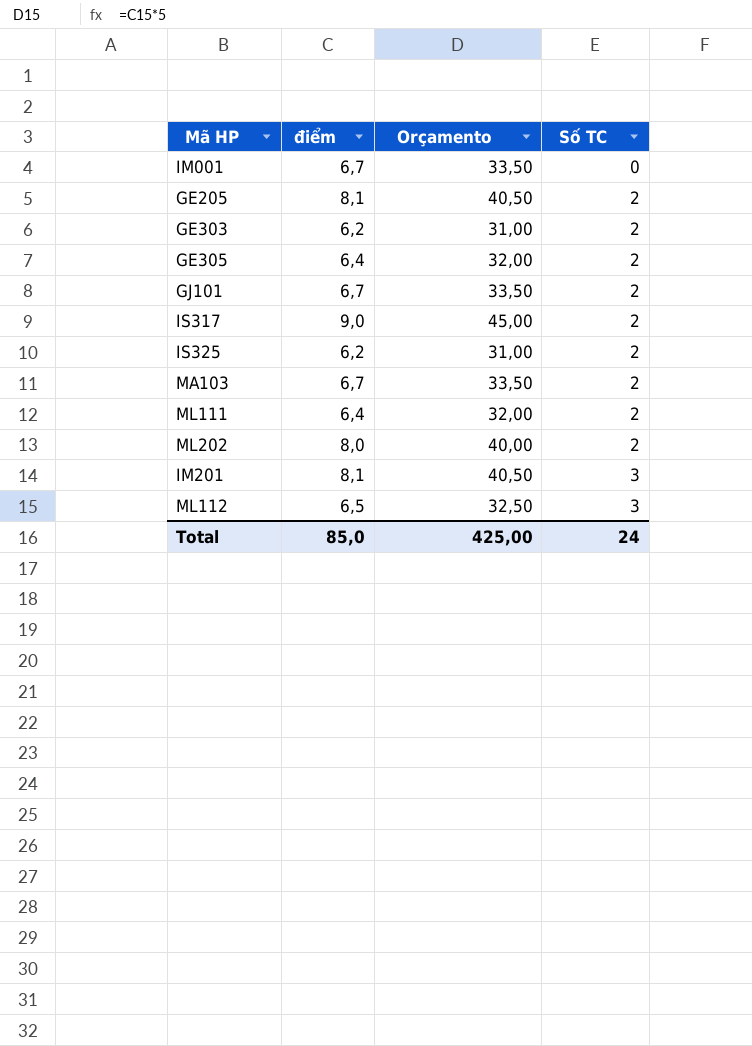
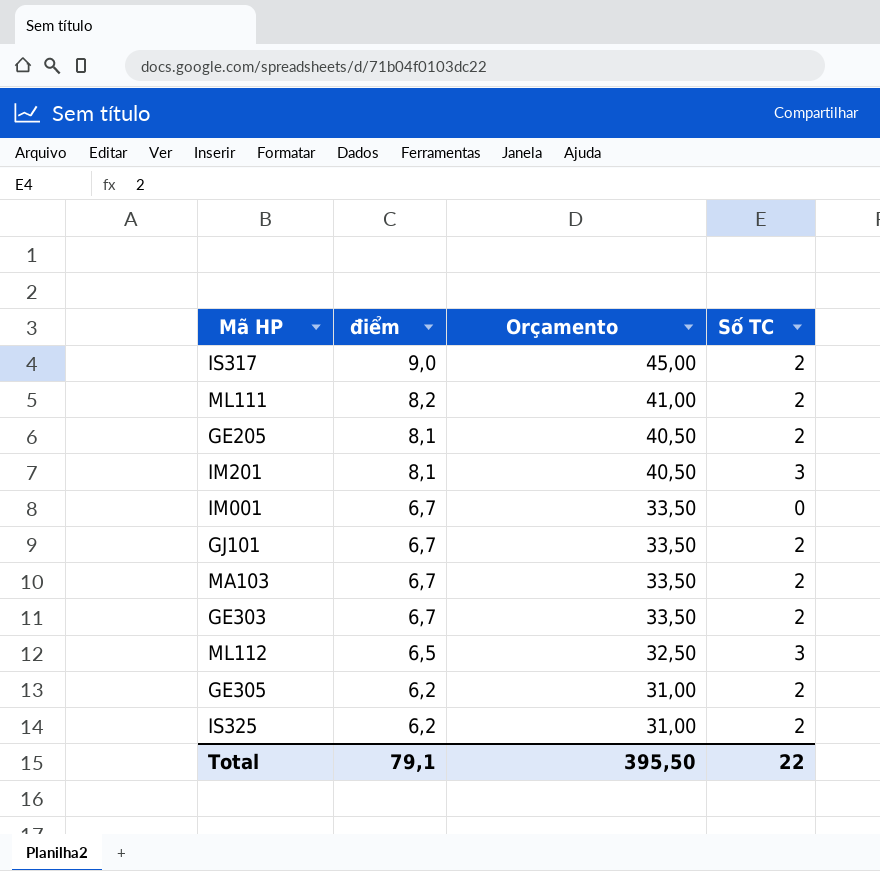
row order: Số TC ascending -> điểm descending
row ML202: 8,0 | 40,00 | 2 -> none
ML111 | điểm: 6,4 -> 8,2
ML111 | Orçamento: 32,00 -> 41,00
GE303 | điểm: 6,2 -> 6,7
GE303 | Orçamento: 31,00 -> 33,50
GE305 | điểm: 6,4 -> 6,2
GE305 | Orçamento: 32,00 -> 31,00
Total | điểm: 85,0 -> 79,1
Total | Orçamento: 425,00 -> 395,50
Total | Số TC: 24 -> 22

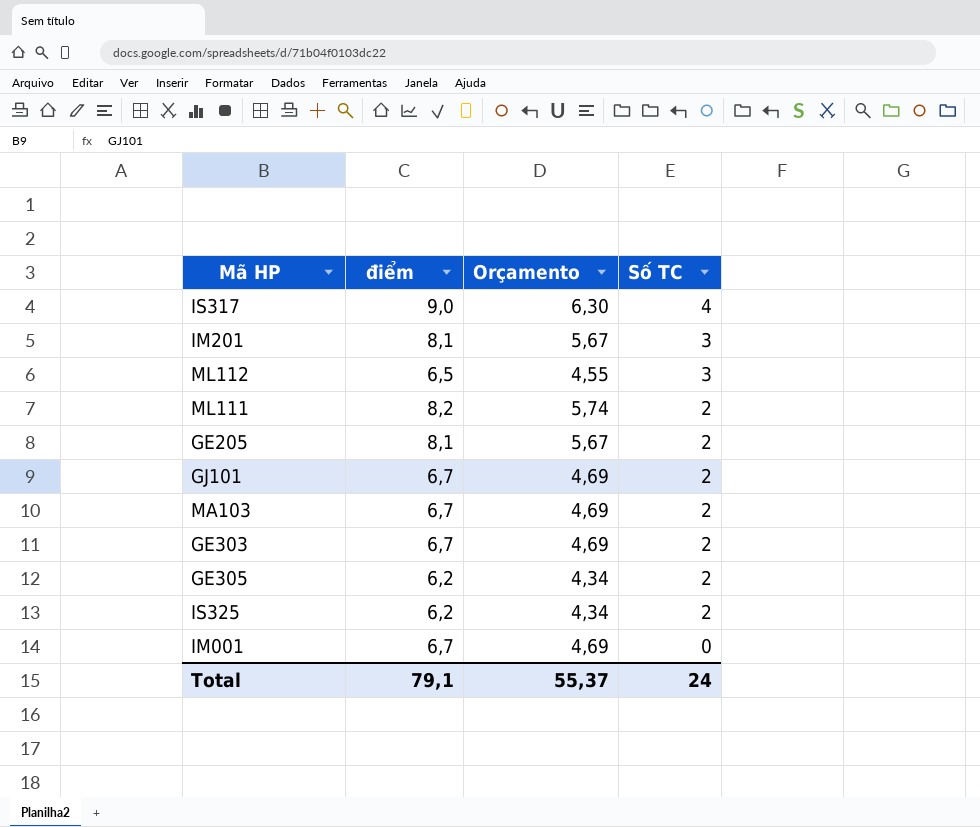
row order: điểm descending -> Số TC descending
column Orçamento | formula: [điểm] * 5 -> [điểm] * 0,7
IS317 | Số TC: 2 -> 4
Total | Orçamento: 395,50 -> 55,37
Total | Số TC: 22 -> 24

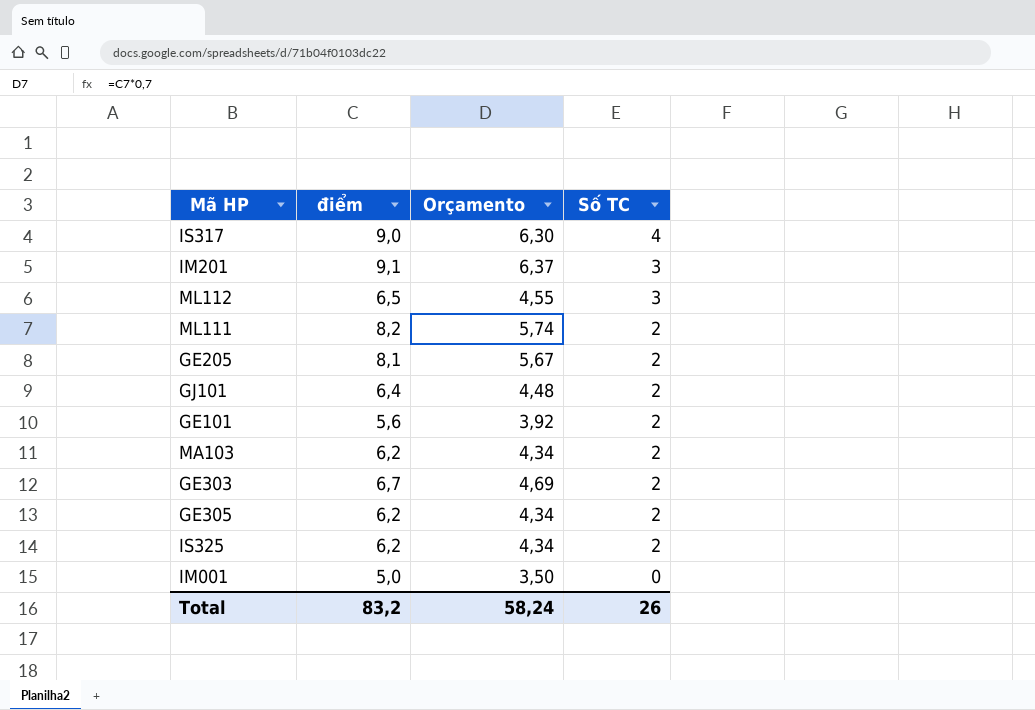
IM201 | điểm: 8,1 -> 9,1
IM201 | Orçamento: 5,67 -> 6,37
GJ101 | điểm: 6,7 -> 6,4
GJ101 | Orçamento: 4,69 -> 4,48
row GE101: none -> 5,6 | 3,92 | 2
MA103 | điểm: 6,7 -> 6,2
MA103 | Orçamento: 4,69 -> 4,34
IM001 | điểm: 6,7 -> 5,0
IM001 | Orçamento: 4,69 -> 3,50
Total | điểm: 79,1 -> 83,2
Total | Orçamento: 55,37 -> 58,24
Total | Số TC: 24 -> 26

